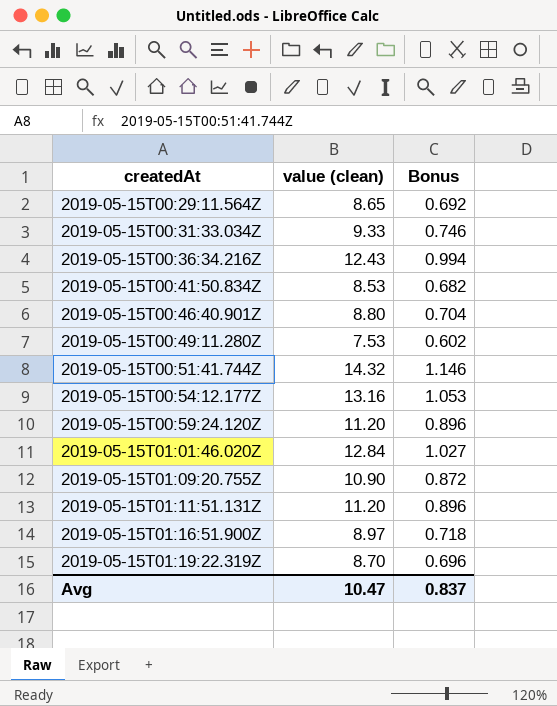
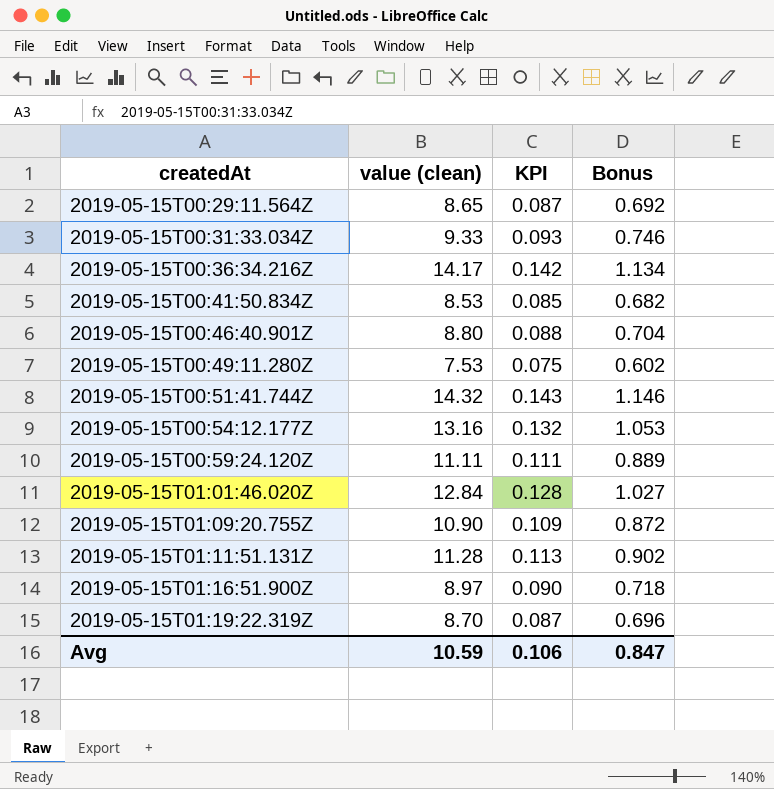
column KPI | formula: none -> [value (clean)] * 0.01
2019-05-15T00:36:34.216Z | value (clean): 12.43 -> 14.17
2019-05-15T00:36:34.216Z | Bonus: 0.994 -> 1.134
2019-05-15T00:59:24.120Z | value (clean): 11.20 -> 11.11
2019-05-15T00:59:24.120Z | Bonus: 0.896 -> 0.889
2019-05-15T01:11:51.131Z | value (clean): 11.20 -> 11.28
2019-05-15T01:11:51.131Z | Bonus: 0.896 -> 0.902
Avg | value (clean): 10.47 -> 10.59
Avg | Bonus: 0.837 -> 0.847

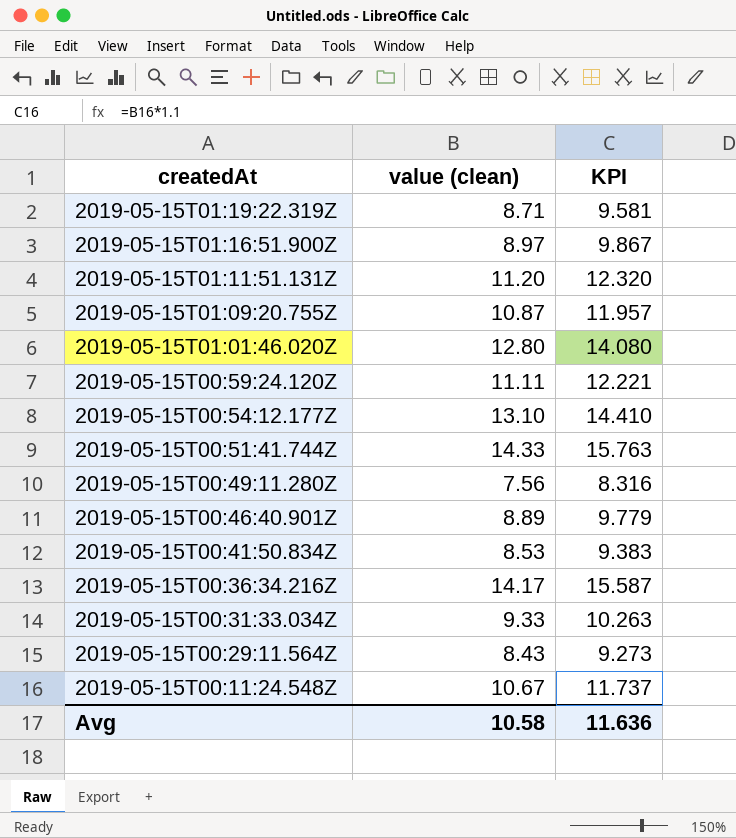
row order: createdAt ascending -> createdAt descending
column Bonus | formula: [value (clean)] * 0.08 -> none
column KPI | formula: [value (clean)] * 0.01 -> [value (clean)] * 1.1
2019-05-15T01:19:22.319Z | value (clean): 8.70 -> 8.71
2019-05-15T01:11:51.131Z | value (clean): 11.28 -> 11.20
2019-05-15T01:09:20.755Z | value (clean): 10.90 -> 10.87
2019-05-15T01:01:46.020Z | value (clean): 12.84 -> 12.80
2019-05-15T00:54:12.177Z | value (clean): 13.16 -> 13.10
2019-05-15T00:51:41.744Z | value (clean): 14.32 -> 14.33
2019-05-15T00:49:11.280Z | value (clean): 7.53 -> 7.56
2019-05-15T00:46:40.901Z | value (clean): 8.80 -> 8.89
2019-05-15T00:29:11.564Z | value (clean): 8.65 -> 8.43
row 2019-05-15T00:11:24.548Z: none -> 10.67 | 11.737
Avg | value (clean): 10.59 -> 10.58
Avg | KPI: 0.106 -> 11.636

